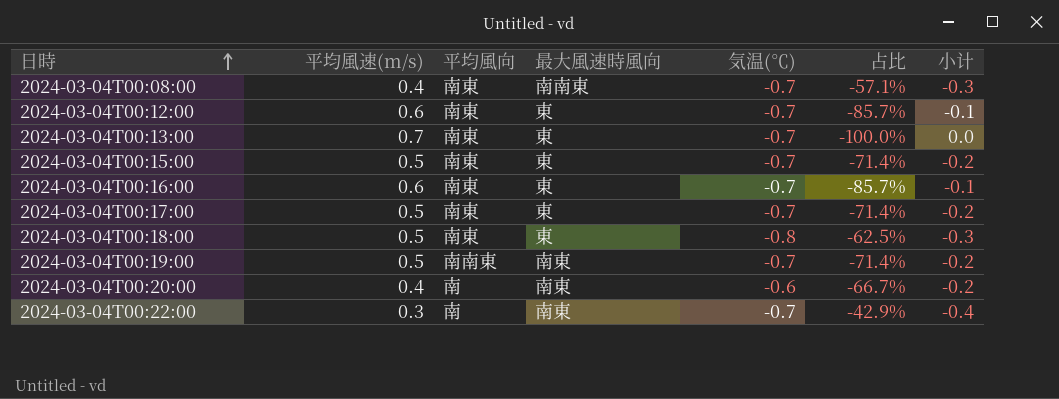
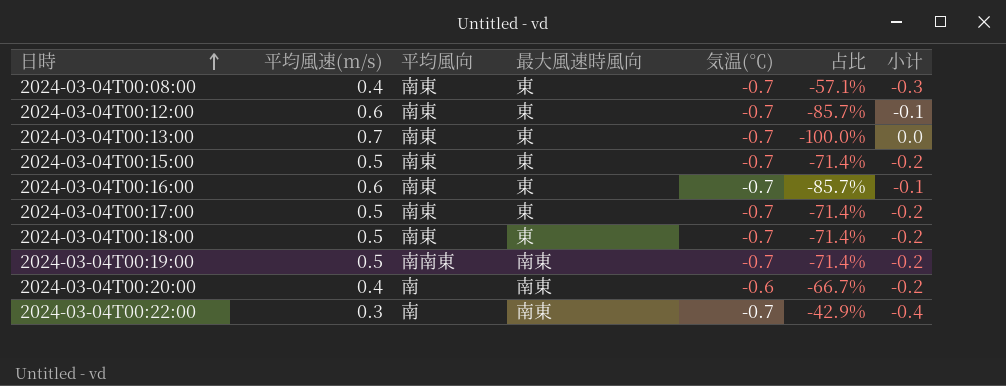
2024-03-04T00:08:00 | 最大風速時風向: 南南東 -> 東
2024-03-04T00:18:00 | 気温(℃): -0.8 -> -0.7
2024-03-04T00:18:00 | 占比: -62.5% -> -71.4%
2024-03-04T00:18:00 | 小计: -0.3 -> -0.2

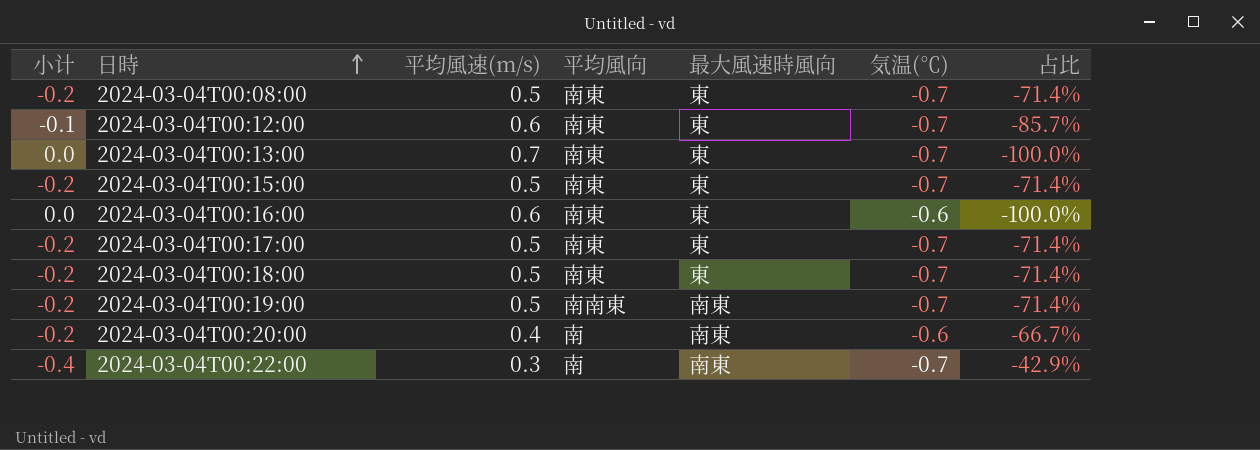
column 小计 | position: 7 -> 1
2024-03-04T00:08:00 | 小计: -0.3 -> -0.2
2024-03-04T00:08:00 | 平均風速(m/s): 0.4 -> 0.5
2024-03-04T00:08:00 | 占比: -57.1% -> -71.4%
2024-03-04T00:16:00 | 小计: -0.1 -> 0.0
2024-03-04T00:16:00 | 気温(℃): -0.7 -> -0.6
2024-03-04T00:16:00 | 占比: -85.7% -> -100.0%

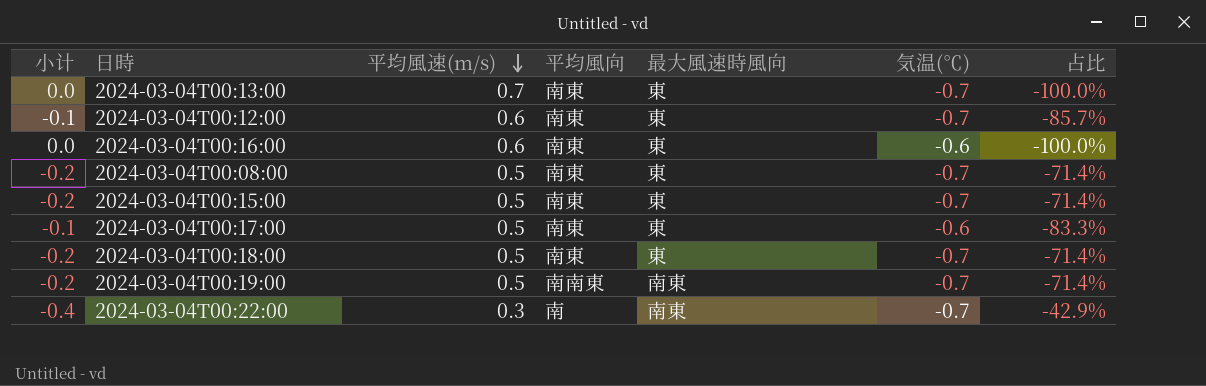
row order: 日時 ascending -> 平均風速(m/s) descending
row 2024-03-04T00:20:00: -0.2 | 0.4 | 南 | 南東 | -0.6 | -66.7% -> none
2024-03-04T00:17:00 | 小计: -0.2 -> -0.1
2024-03-04T00:17:00 | 気温(℃): -0.7 -> -0.6
2024-03-04T00:17:00 | 占比: -71.4% -> -83.3%

